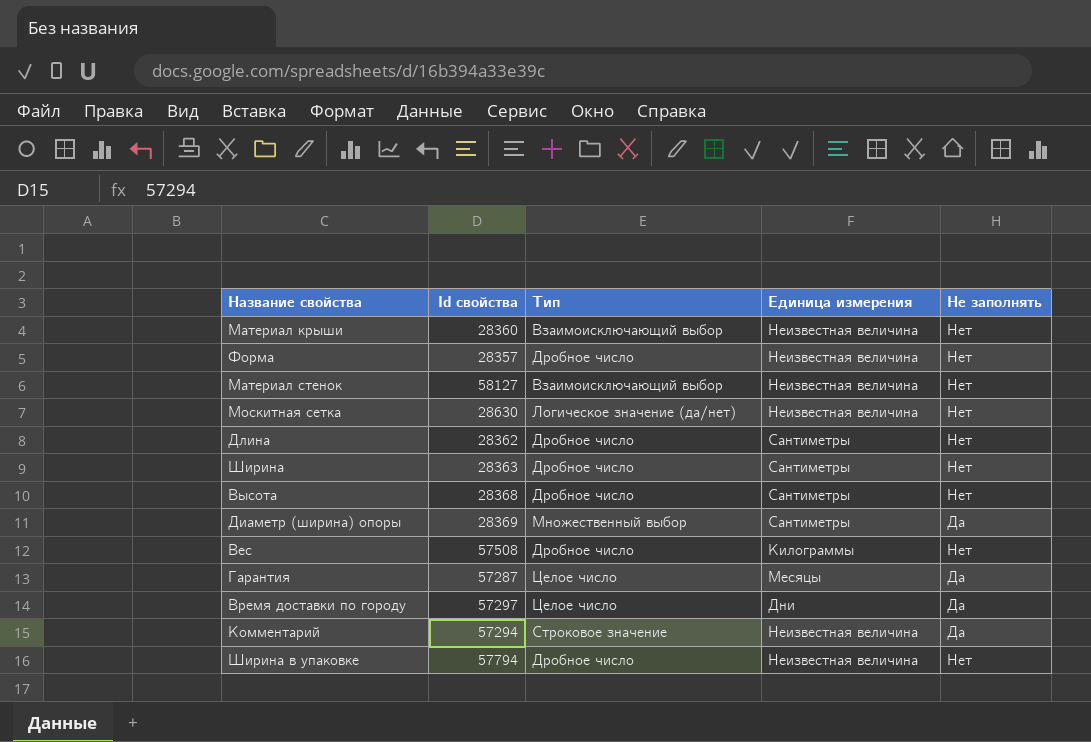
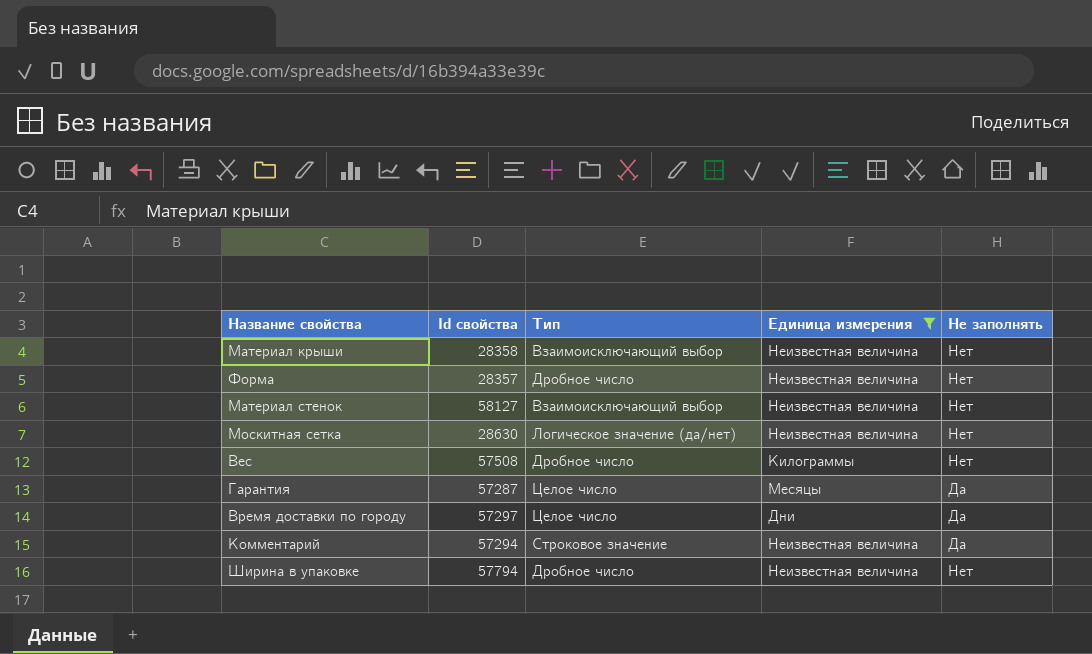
filter: none -> Единица измерения != Сантиметры
Материал крыши | Id свойства: 28360 -> 28358

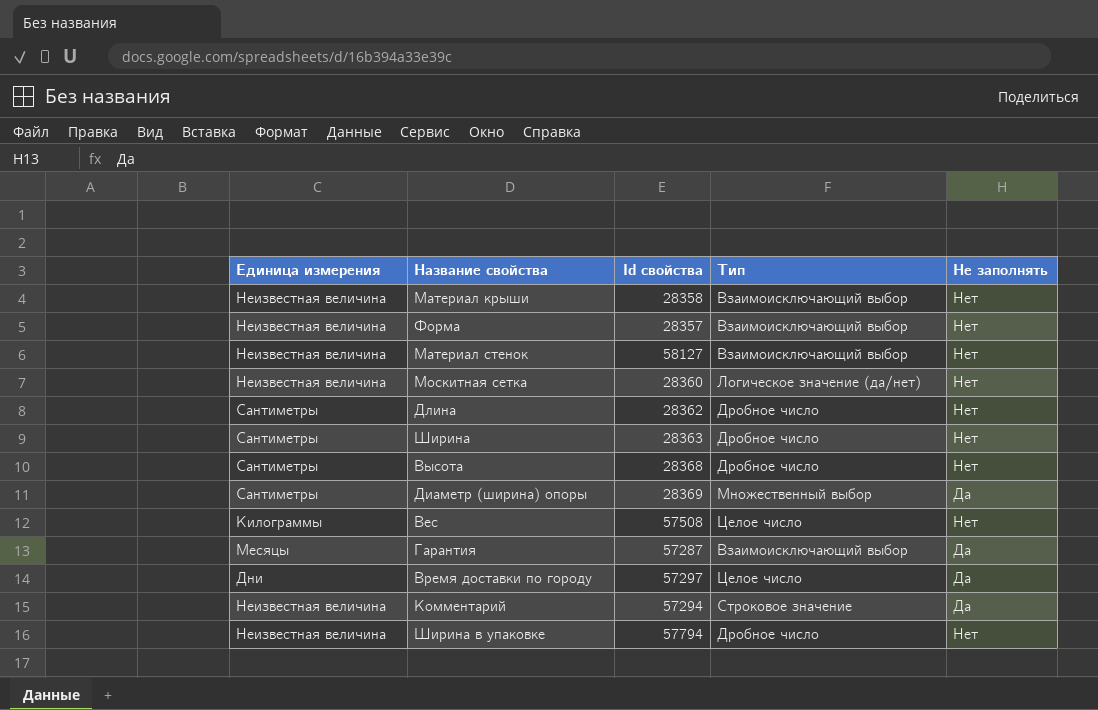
filter: Единица измерения != Сантиметры -> none
column Единица измерения | position: 4 -> 1
Форма | Тип: Дробное число -> Взаимоисключающий выбор
Москитная сетка | Id свойства: 28630 -> 28360
Вес | Тип: Дробное число -> Целое число
Гарантия | Тип: Целое число -> Взаимоисключающий выбор

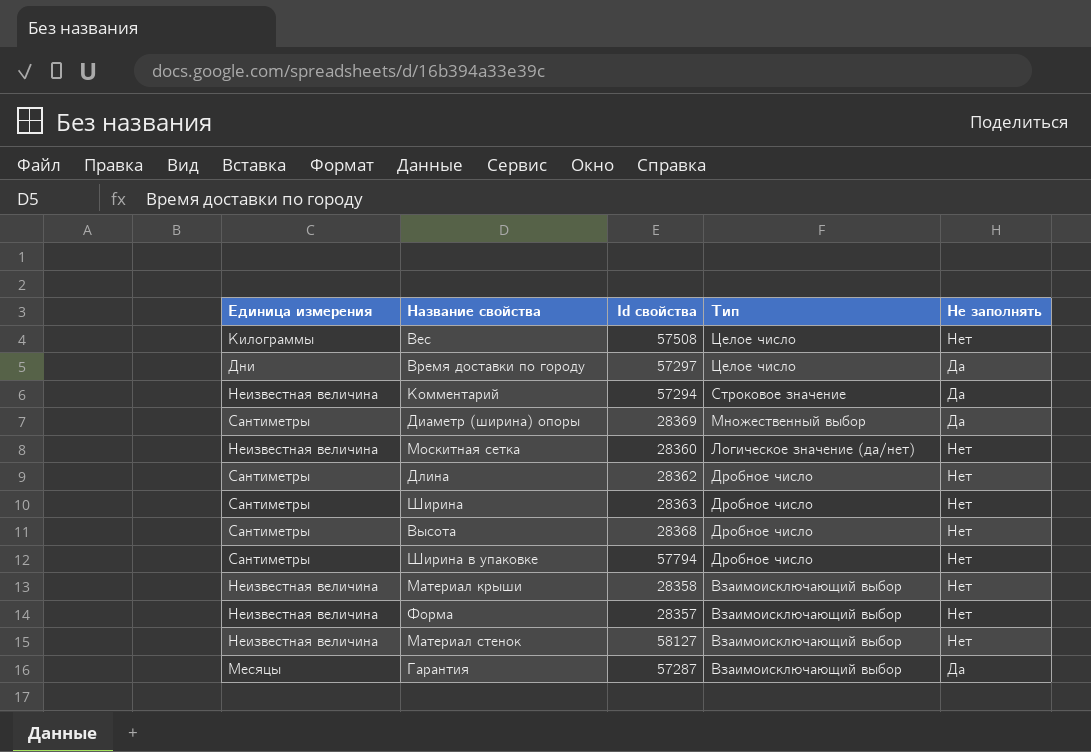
row order: none -> Тип descending
Ширина в упаковке | Единица измерения: Неизвестная величина -> Сантиметры

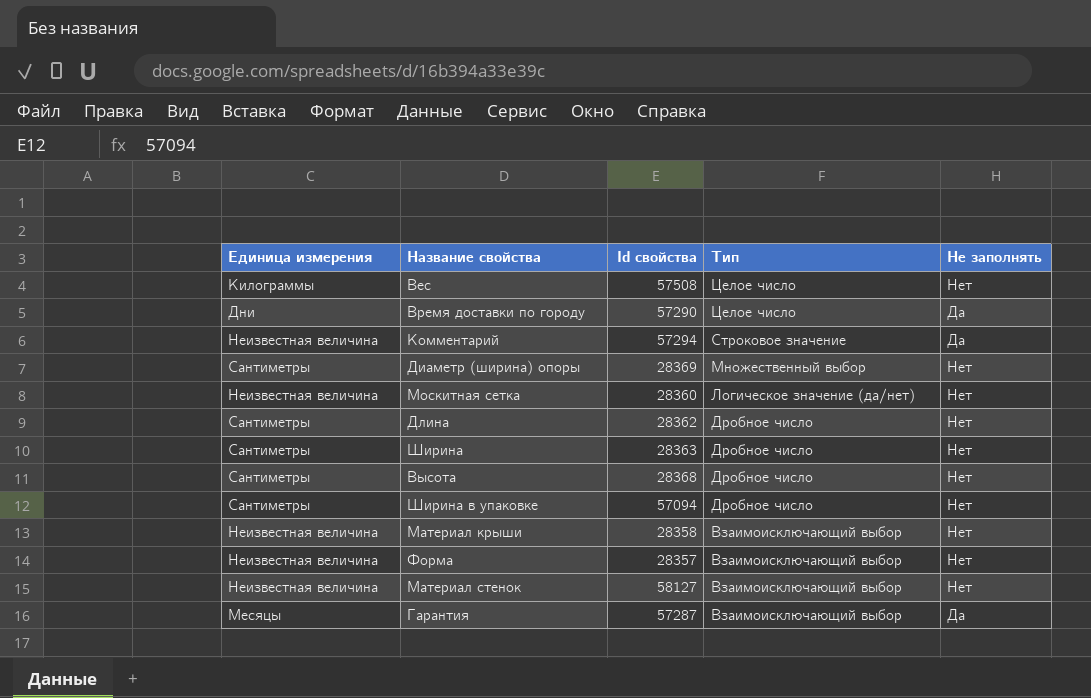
Время доставки по городу | Id свойства: 57297 -> 57290
Диаметр (ширина) опоры | Не заполнять: Да -> Нет
Ширина в упаковке | Id свойства: 57794 -> 57094

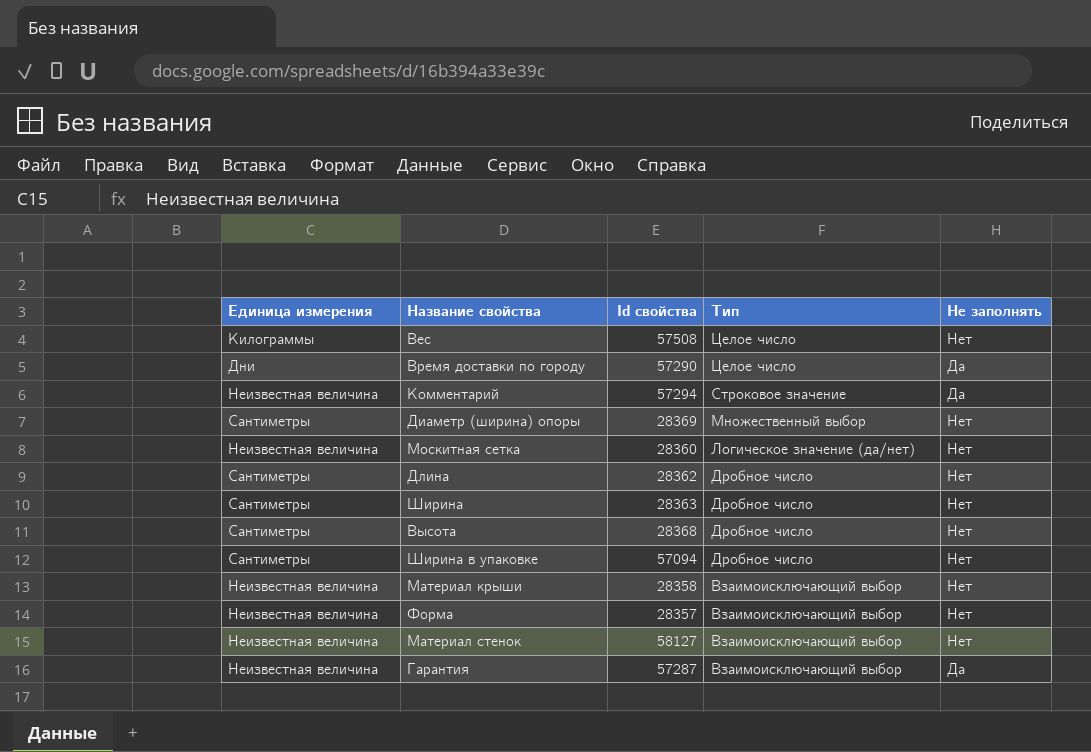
Гарантия | Единица измерения: Месяцы -> Неизвестная величина

